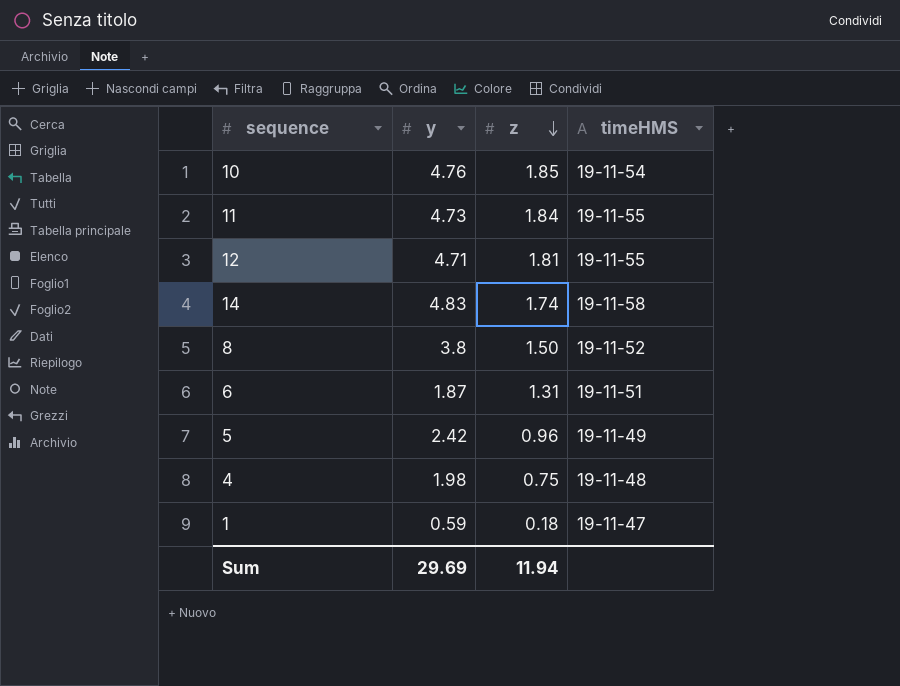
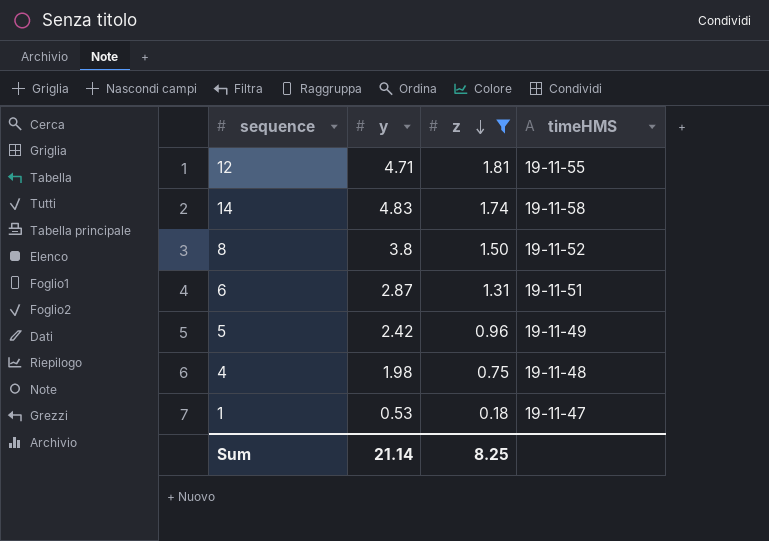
filter: none -> z <= 1.81
6 | y: 1.87 -> 2.87
1 | y: 0.59 -> 0.53
Sum | y: 29.69 -> 21.14
Sum | z: 11.94 -> 8.25

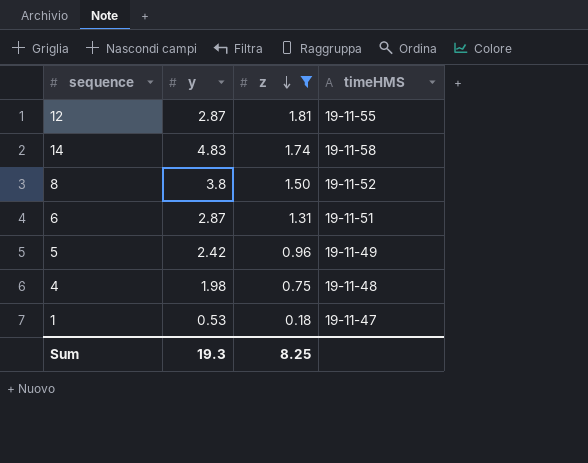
12 | y: 4.71 -> 2.87
Sum | y: 21.14 -> 19.3

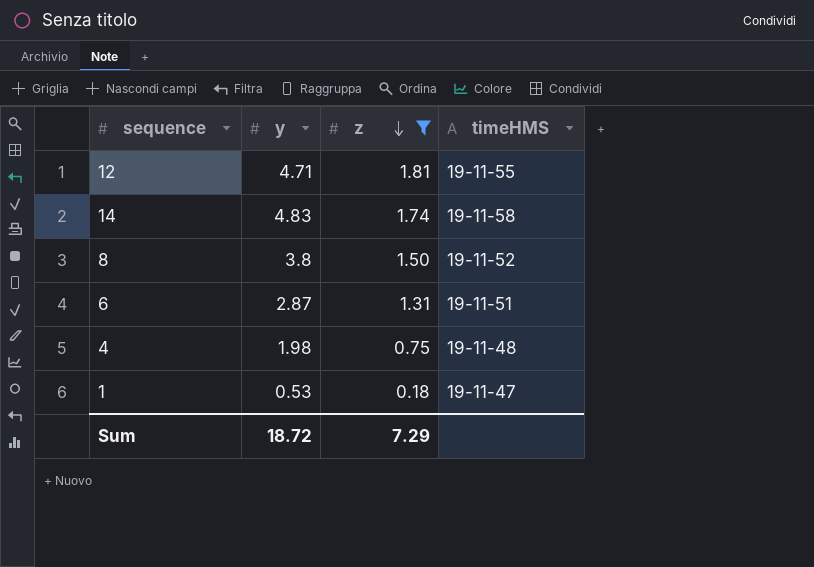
row 5: 2.42 | 0.96 | 19-11-49 -> none
12 | y: 2.87 -> 4.71
Sum | y: 19.3 -> 18.72
Sum | z: 8.25 -> 7.29

